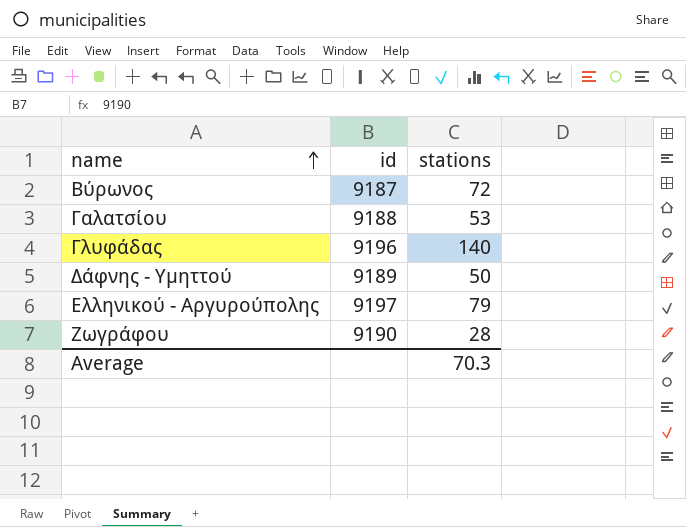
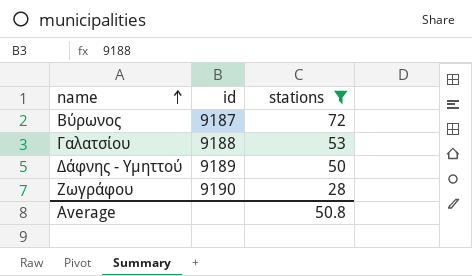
filter: none -> stations <= 72
Average | stations: 70.3 -> 50.8

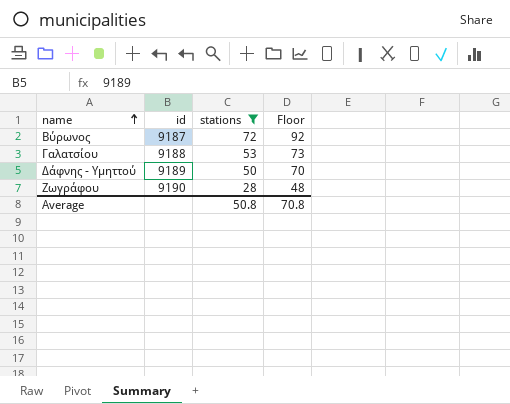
column Floor | formula: none -> [stations] + 20

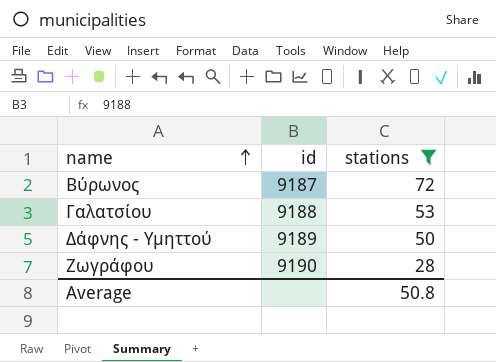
column Floor | formula: [stations] + 20 -> none

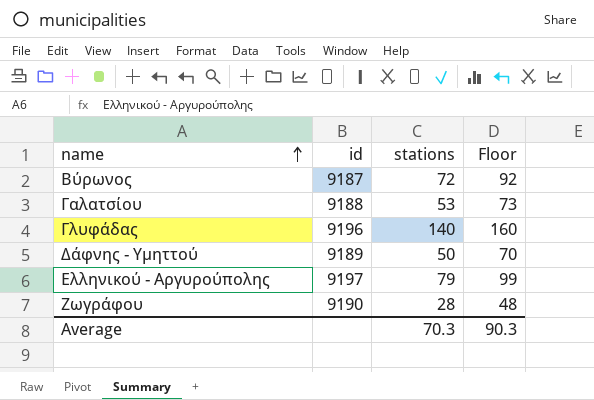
filter: stations <= 72 -> none
column Floor | formula: none -> [stations] + 20
Average | stations: 50.8 -> 70.3

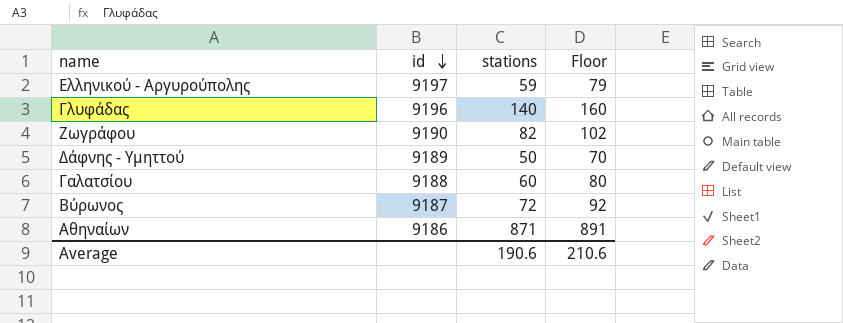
row order: name ascending -> id descending
Ελληνικού - Αργυρούπολης | stations: 79 -> 59
Ελληνικού - Αργυρούπολης | Floor: 99 -> 79
Ζωγράφου | stations: 28 -> 82
Ζωγράφου | Floor: 48 -> 102
Γαλατσίου | stations: 53 -> 60
Γαλατσίου | Floor: 73 -> 80
row Αθηναίων: none -> 9186 | 871 | 891
Average | stations: 70.3 -> 190.6
Average | Floor: 90.3 -> 210.6

